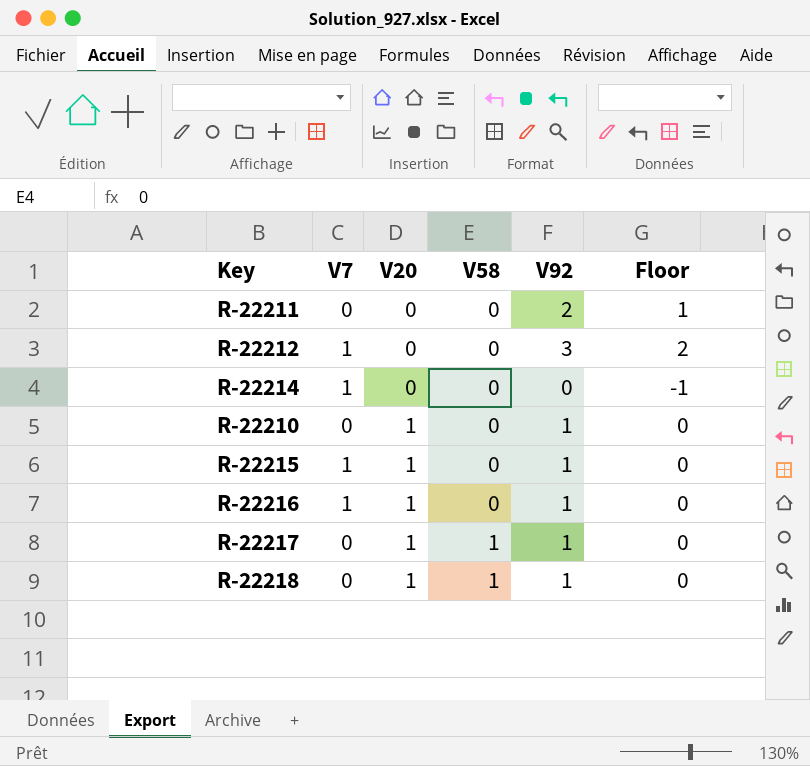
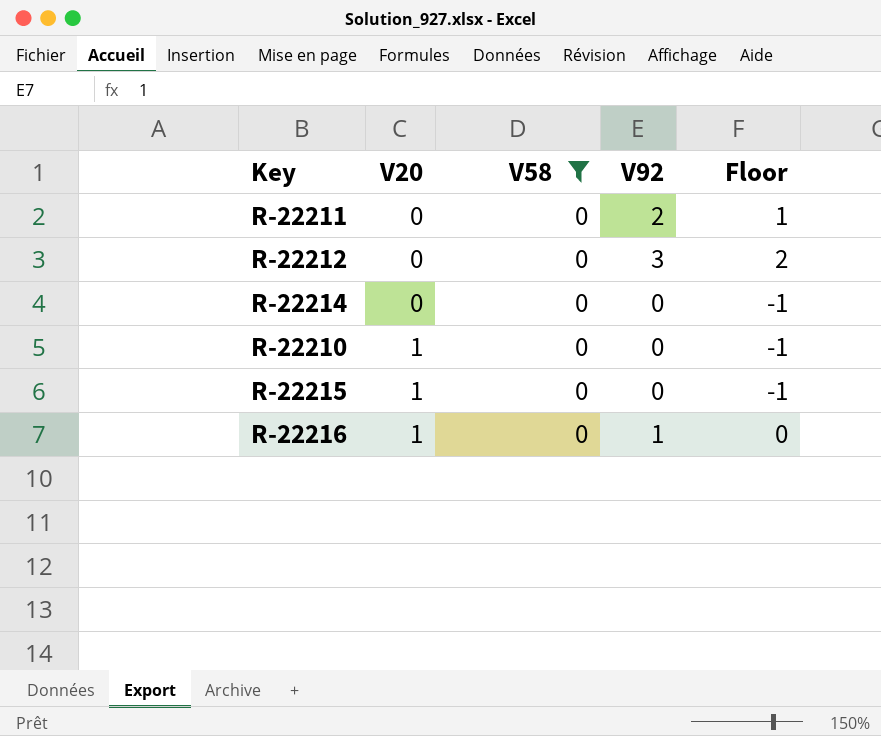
filter: none -> V58 = 0
column V7 | position: 2 -> none
R-22210 | V92: 1 -> 0
R-22210 | Floor: 0 -> -1
R-22215 | V92: 1 -> 0
R-22215 | Floor: 0 -> -1

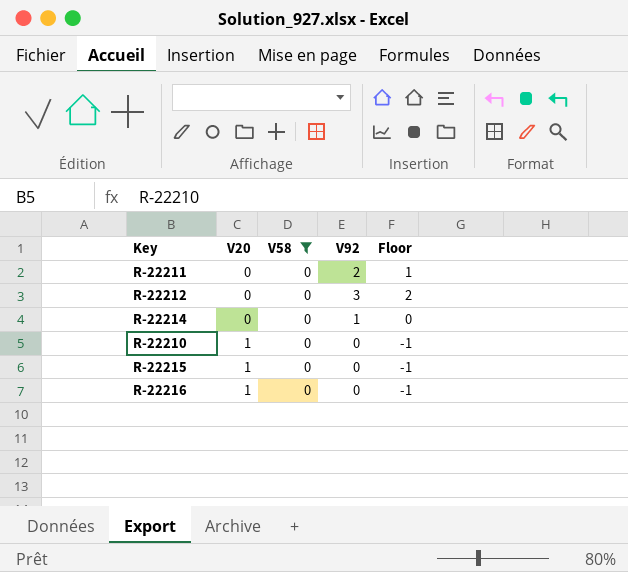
R-22214 | V92: 0 -> 1
R-22214 | Floor: -1 -> 0
R-22216 | V92: 1 -> 0
R-22216 | Floor: 0 -> -1

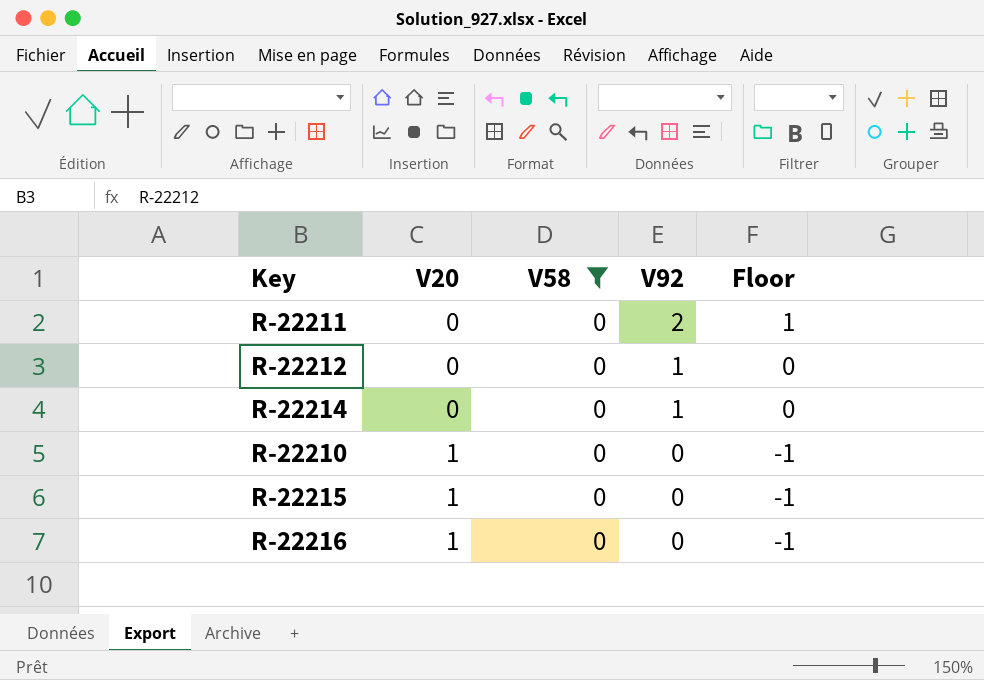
R-22212 | V92: 3 -> 1
R-22212 | Floor: 2 -> 0

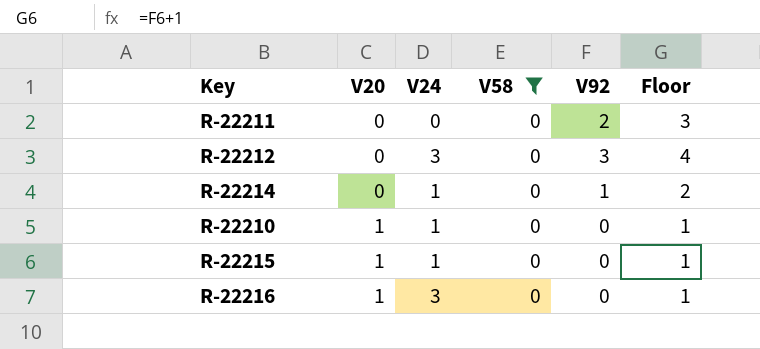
column V24 | position: none -> 3
column Floor | formula: [V92] - 1 -> [V92] + 1
R-22212 | V92: 1 -> 3

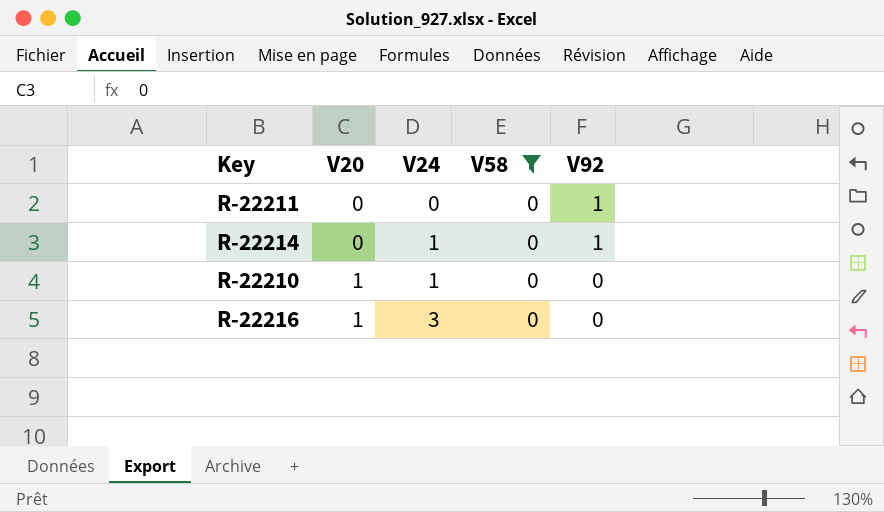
column Floor | formula: [V92] + 1 -> none
row R-22212: 0 | 3 | 0 | 3 | 4 -> none
row R-22215: 1 | 1 | 0 | 0 | 1 -> none
R-22211 | V92: 2 -> 1

